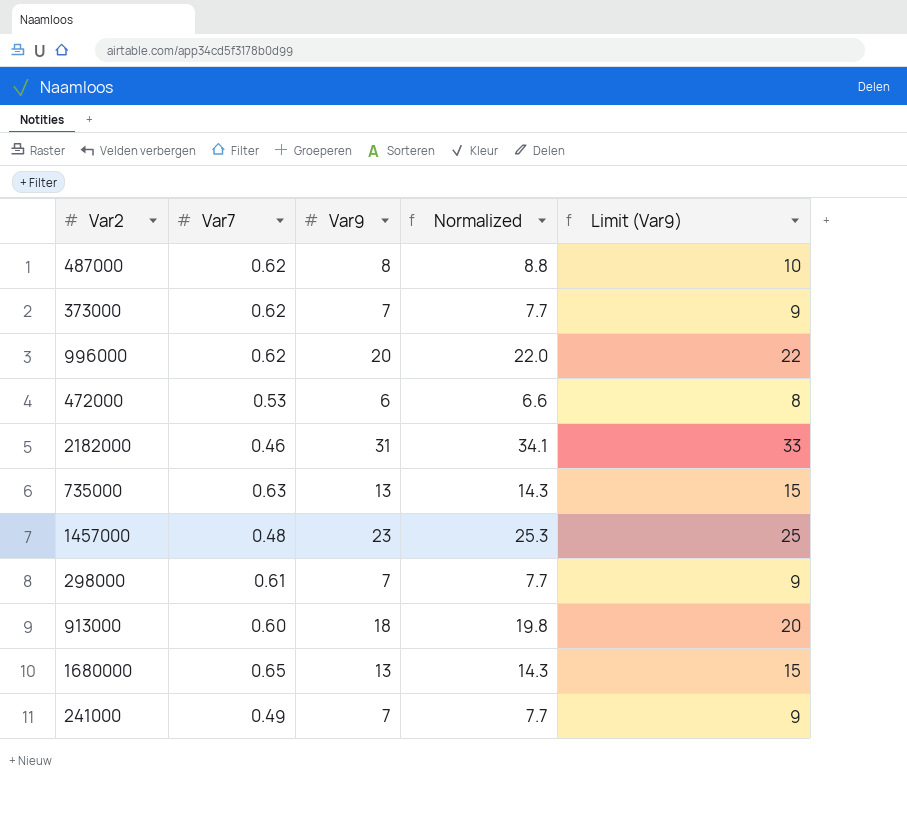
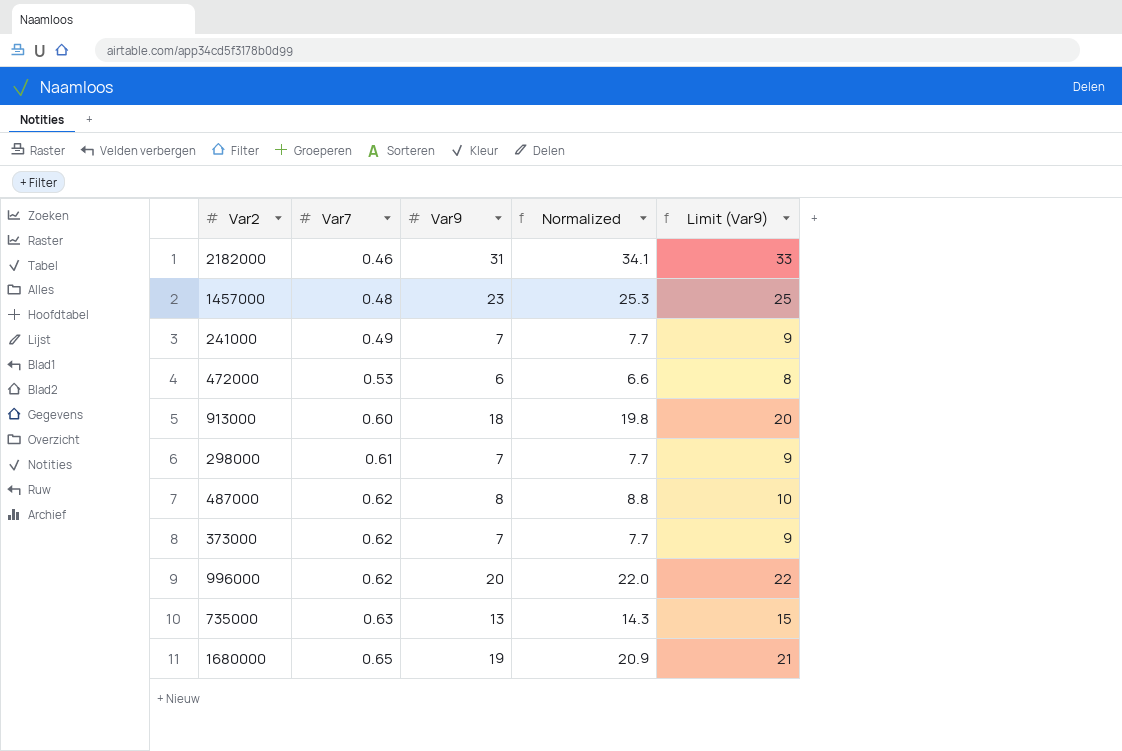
row order: none -> Var7 ascending
1680000 | Var9: 13 -> 19
1680000 | Normalized: 14.3 -> 20.9
1680000 | Limit (Var9): 15 -> 21

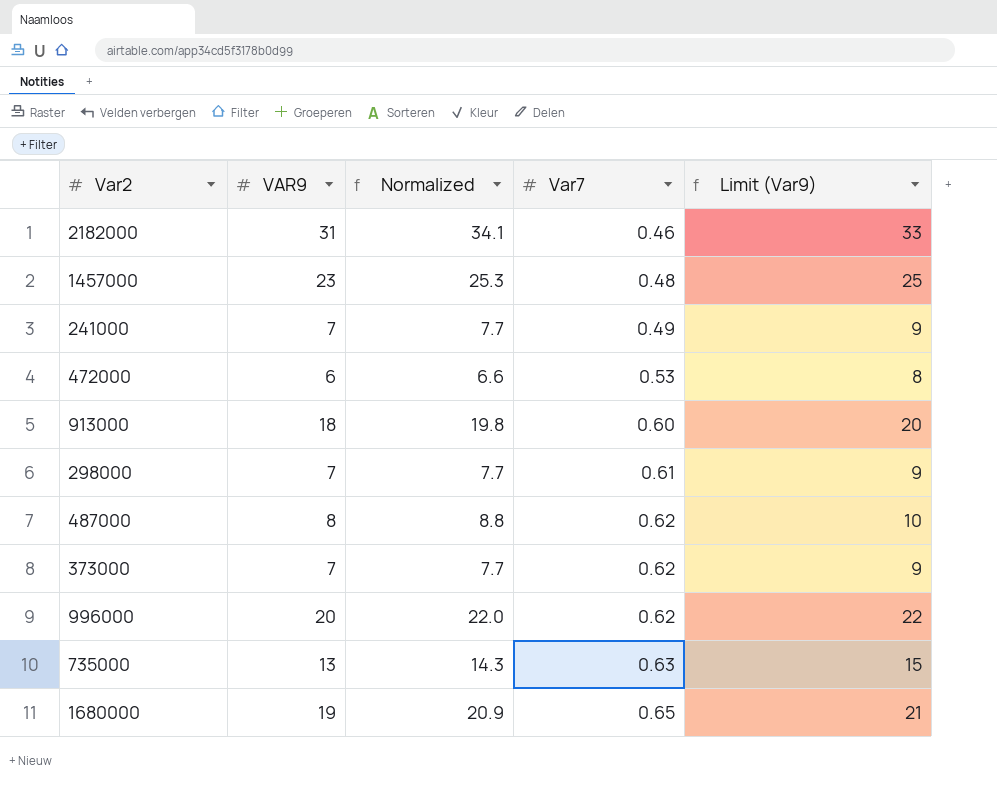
column name: Var9 -> VAR9
column Var7 | position: 2 -> 4

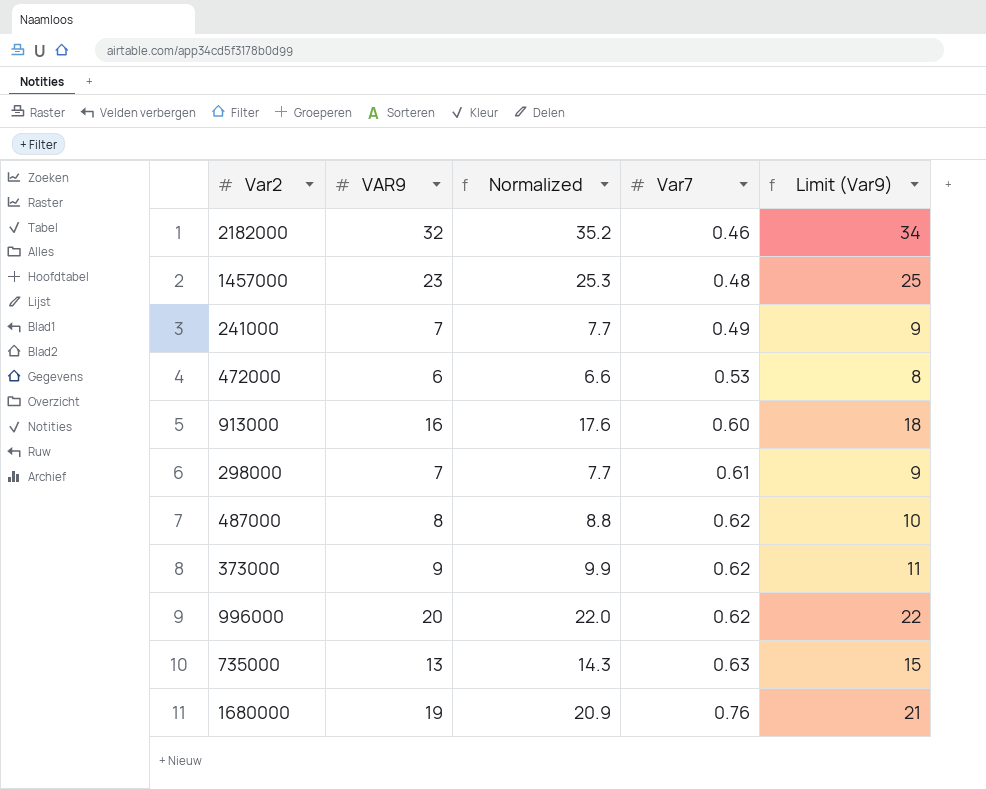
2182000 | VAR9: 31 -> 32
2182000 | Normalized: 34.1 -> 35.2
2182000 | Limit (Var9): 33 -> 34
913000 | VAR9: 18 -> 16
913000 | Normalized: 19.8 -> 17.6
913000 | Limit (Var9): 20 -> 18
373000 | VAR9: 7 -> 9
373000 | Normalized: 7.7 -> 9.9
373000 | Limit (Var9): 9 -> 11
1680000 | Var7: 0.65 -> 0.76

